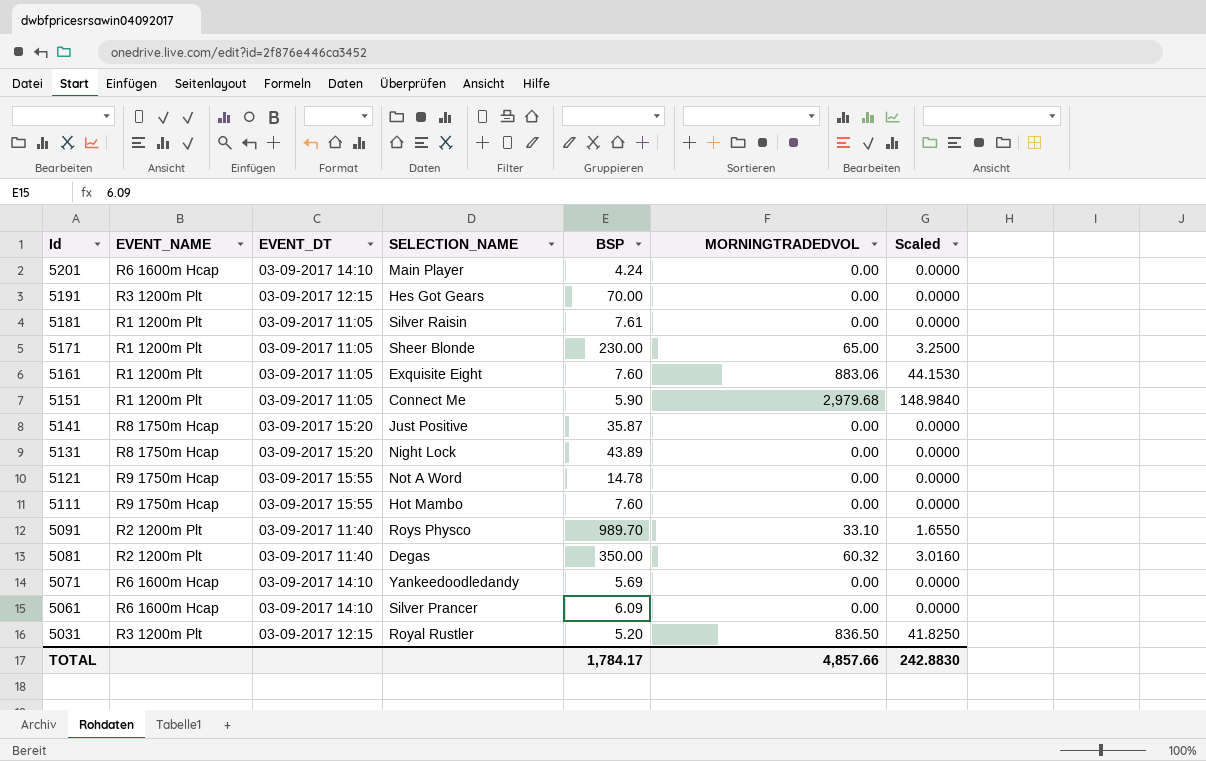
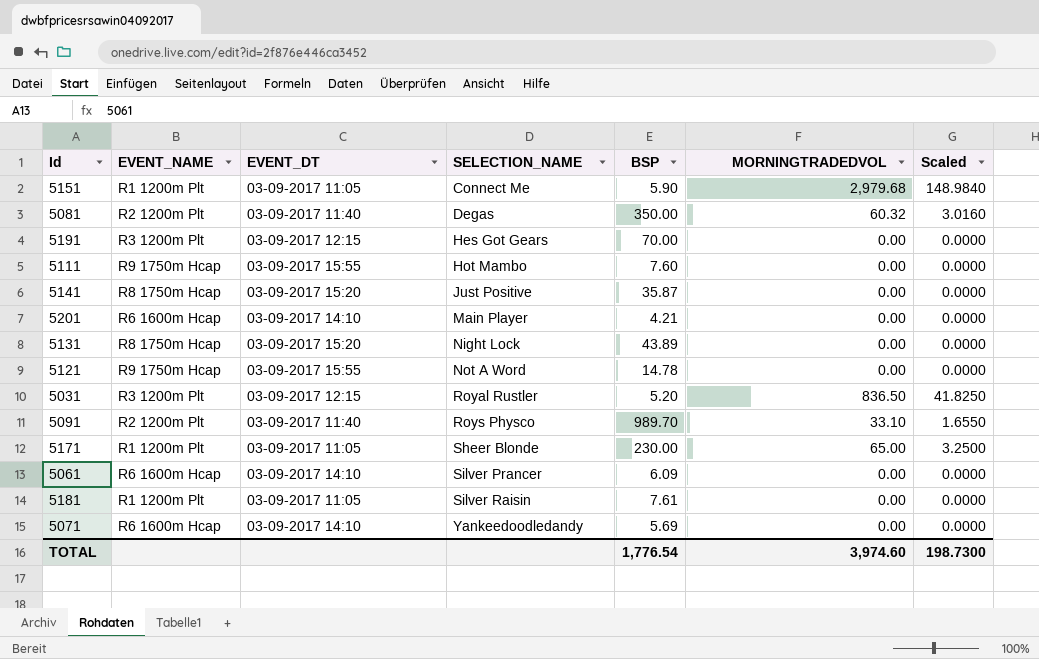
row order: Id descending -> SELECTION_NAME ascending
row 5161: R1 1200m Plt | 03-09-2017 11:05 | Exquisite Eight | 7.60 | 883.06 | 44.1530 -> none
5201 | BSP: 4.24 -> 4.21
TOTAL | BSP: 1,784.17 -> 1,776.54
TOTAL | MORNINGTRADEDVOL: 4,857.66 -> 3,974.60
TOTAL | Scaled: 242.8830 -> 198.7300

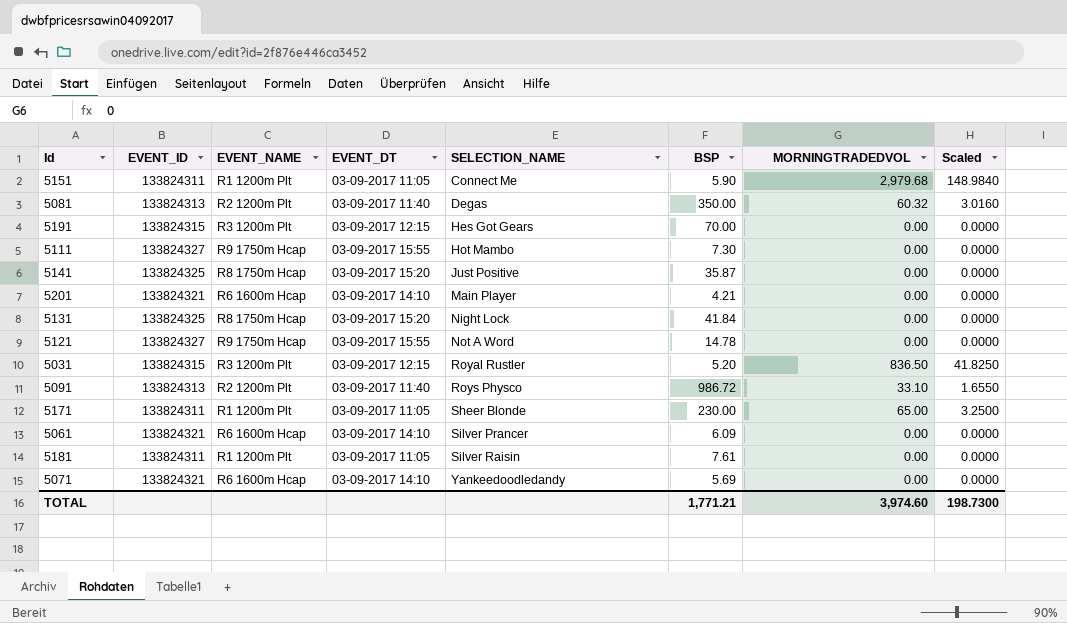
column EVENT_ID | position: none -> 2
5111 | BSP: 7.60 -> 7.30
5131 | BSP: 43.89 -> 41.84
5091 | BSP: 989.70 -> 986.72
TOTAL | BSP: 1,776.54 -> 1,771.21

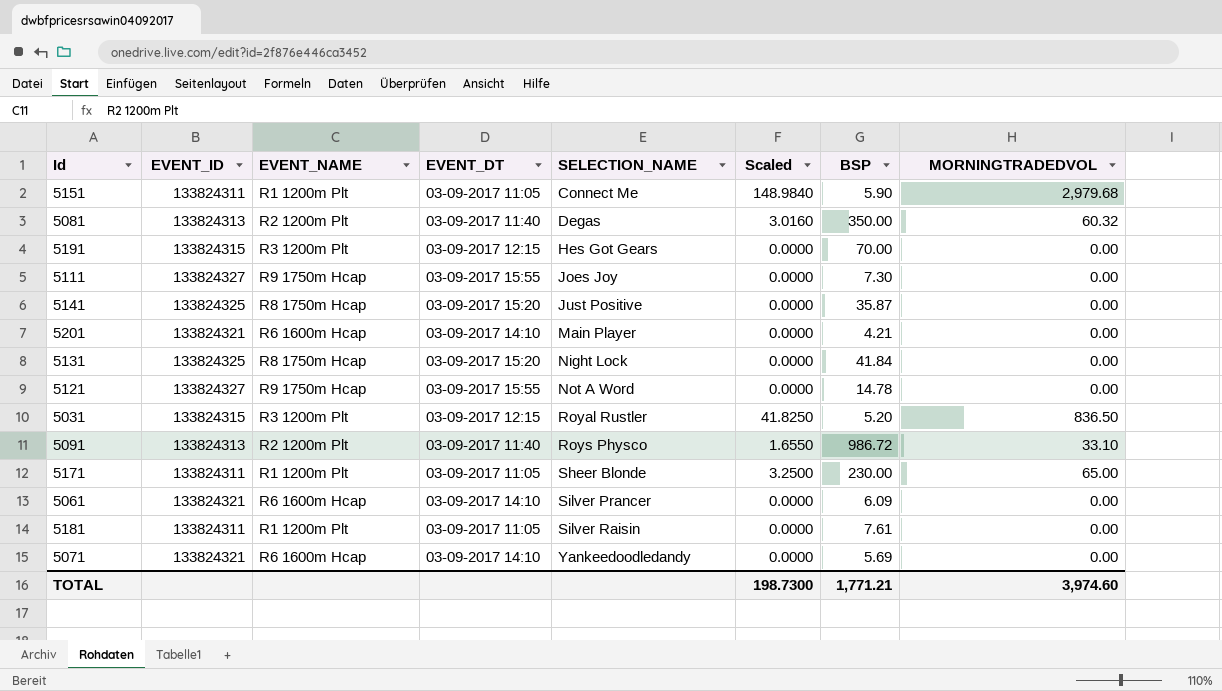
column Scaled | position: 8 -> 6
5111 | SELECTION_NAME: Hot Mambo -> Joes Joy

